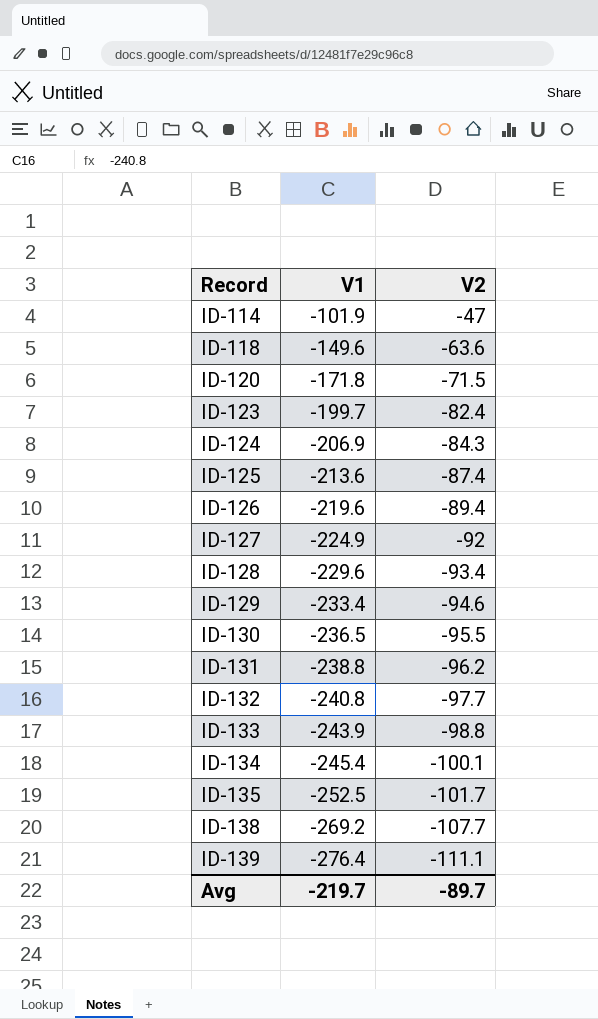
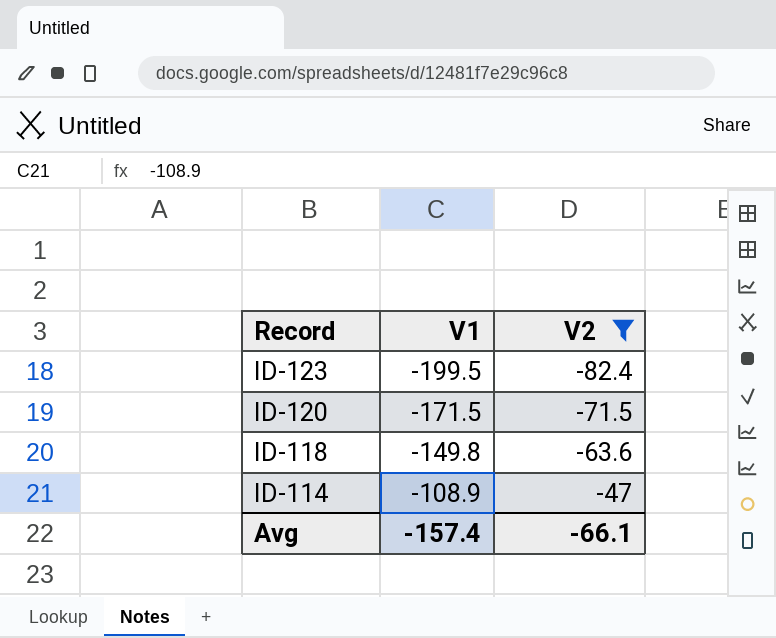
filter: none -> V2 >= -82.4
row order: Record ascending -> Record descending
ID-123 | V1: -199.7 -> -199.5
ID-120 | V1: -171.8 -> -171.5
ID-118 | V1: -149.6 -> -149.8
ID-114 | V1: -101.9 -> -108.9
Avg | V1: -219.7 -> -157.4
Avg | V2: -89.7 -> -66.1

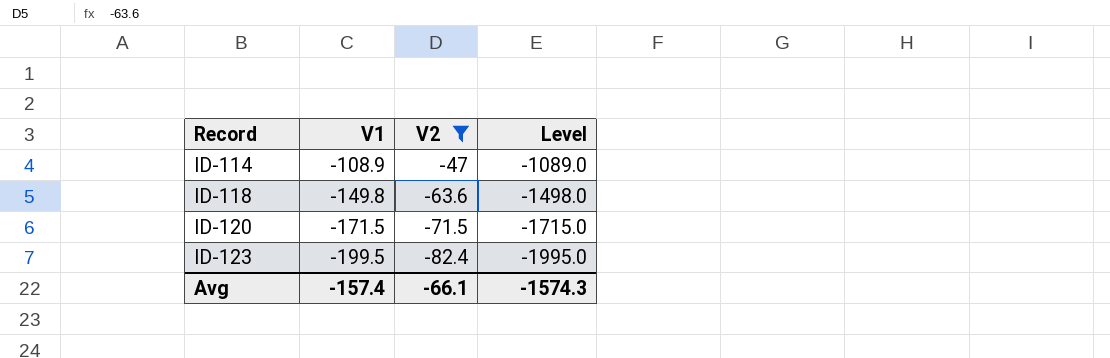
row order: Record descending -> Record ascending
column Level | formula: none -> [V1] * 10

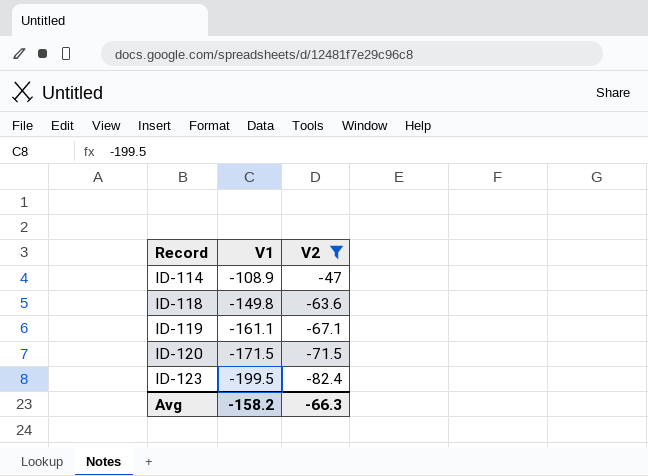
column Level | formula: [V1] * 10 -> none
row ID-119: none -> -161.1 | -67.1
Avg | V1: -157.4 -> -158.2
Avg | V2: -66.1 -> -66.3

